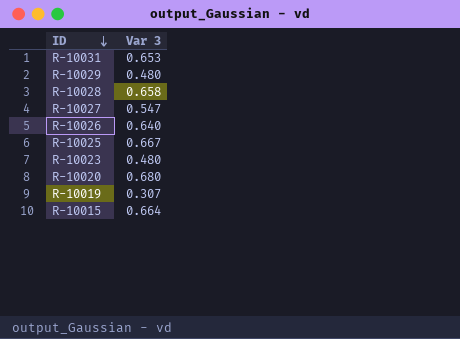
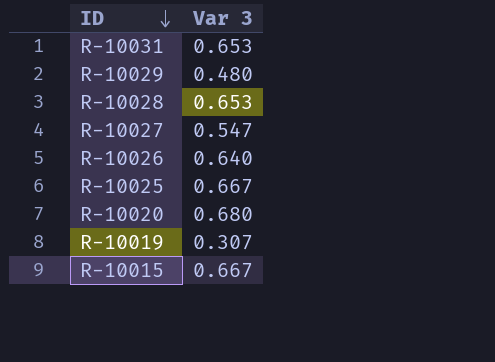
row R-10023: 0.480 -> none
R-10028 | Var 3: 0.658 -> 0.653
R-10015 | Var 3: 0.664 -> 0.667

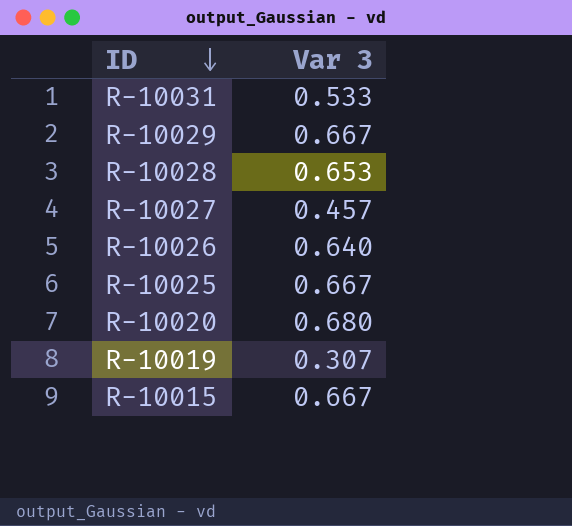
R-10031 | Var 3: 0.653 -> 0.533
R-10029 | Var 3: 0.480 -> 0.667
R-10027 | Var 3: 0.547 -> 0.457

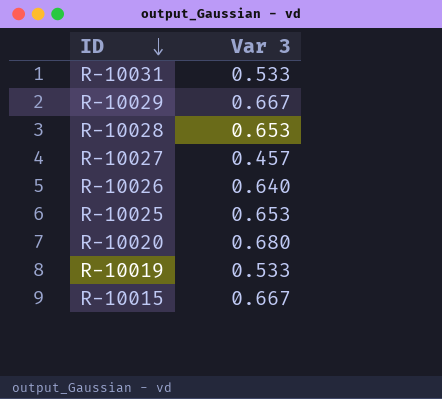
R-10025 | Var 3: 0.667 -> 0.653
R-10019 | Var 3: 0.307 -> 0.533

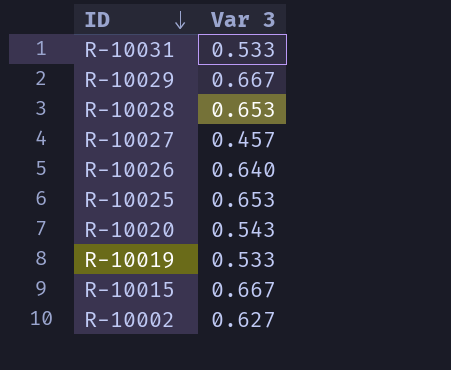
R-10020 | Var 3: 0.680 -> 0.543
row R-10002: none -> 0.627

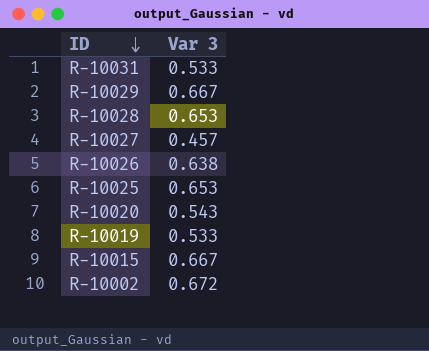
R-10026 | Var 3: 0.640 -> 0.638
R-10002 | Var 3: 0.627 -> 0.672

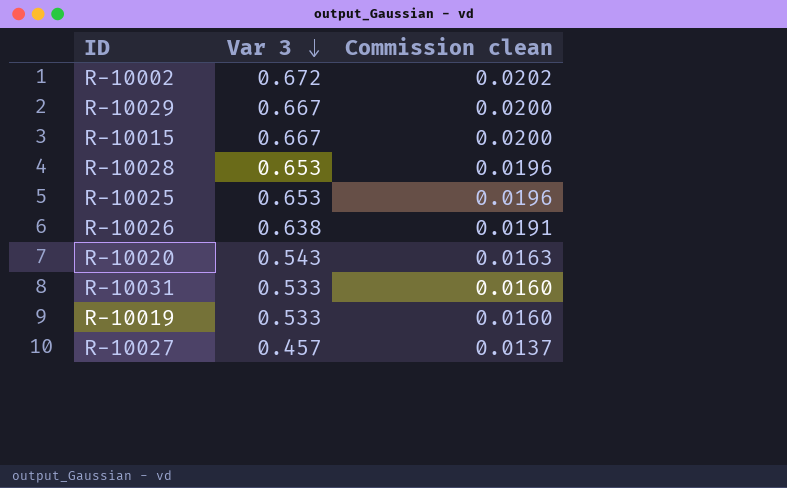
row order: ID descending -> Var 3 descending
column Commission clean | formula: none -> [Var 3] * 0.03

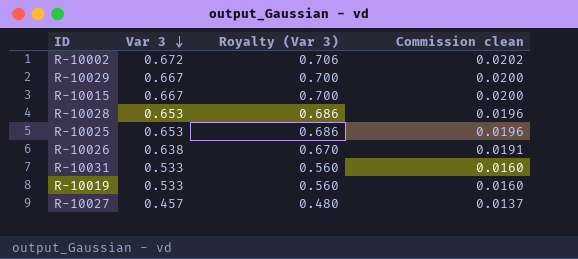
column Royalty (Var 3) | formula: none -> [Var 3] * 1.05
row R-10020: 0.543 | 0.0163 -> none

